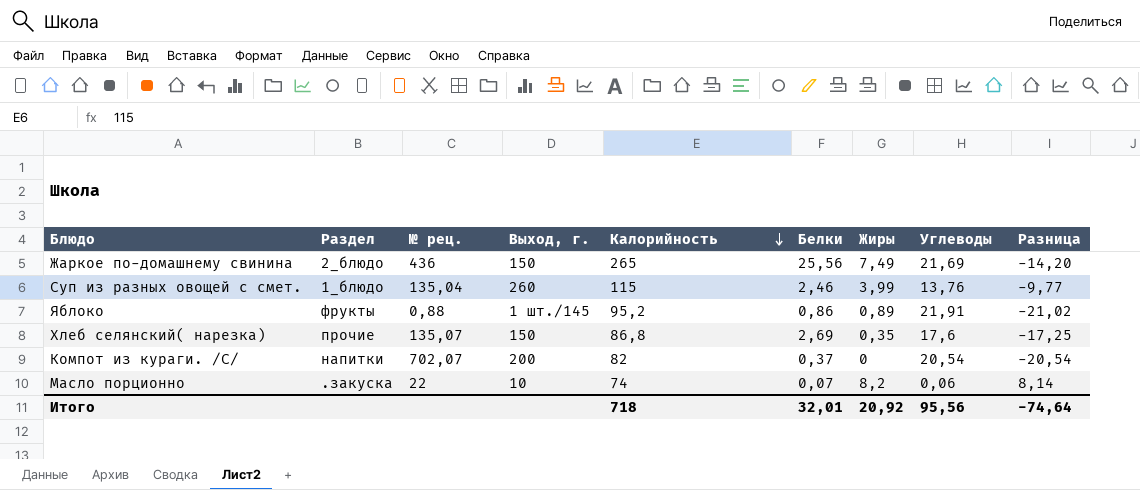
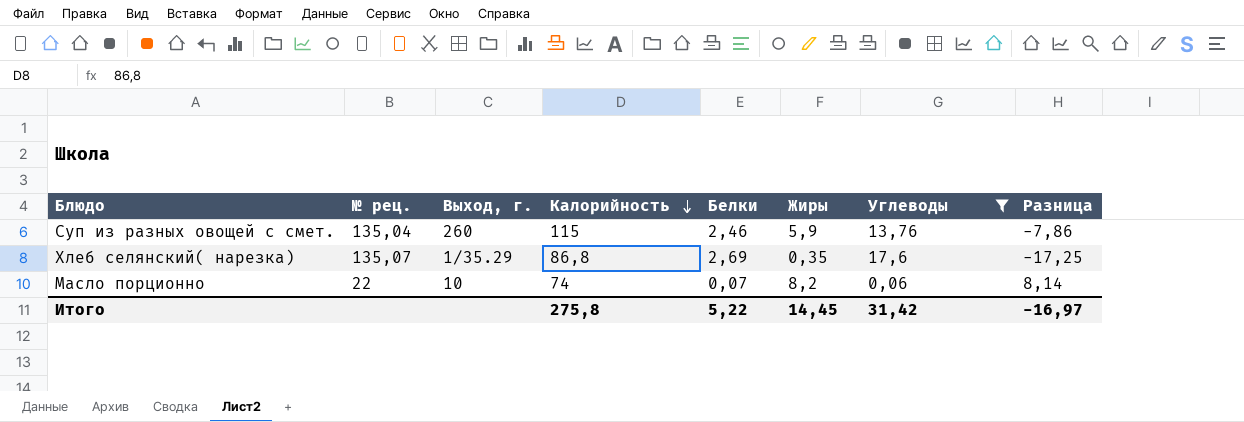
filter: none -> Углеводы <= 17,6
column Раздел | position: 2 -> none
Суп из разных овощей с смет. | Жиры: 3,99 -> 5,9
Суп из разных овощей с смет. | Разница: -9,77 -> -7,86
Хлеб селянский( нарезка) | Выход, г.: 150 -> 1/35.29
Итого | Калорийность: 718 -> 275,8
Итого | Белки: 32,01 -> 5,22
Итого | Жиры: 20,92 -> 14,45
Итого | Углеводы: 95,56 -> 31,42
Итого | Разница: -74,64 -> -16,97

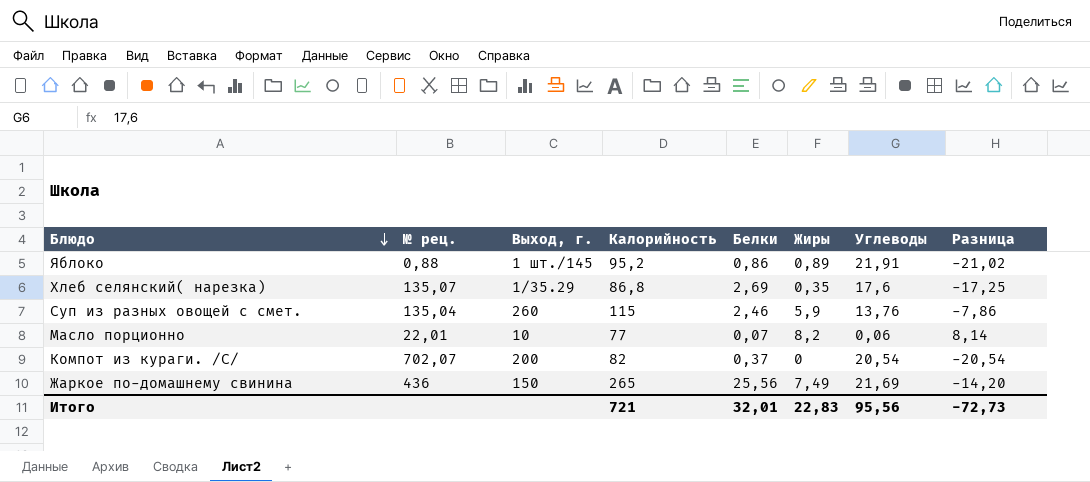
filter: Углеводы <= 17,6 -> none
row order: Калорийность descending -> Блюдо descending
Масло порционно | № рец.: 22 -> 22,01
Масло порционно | Калорийность: 74 -> 77
Итого | Калорийность: 275,8 -> 721
Итого | Белки: 5,22 -> 32,01
Итого | Жиры: 14,45 -> 22,83
Итого | Углеводы: 31,42 -> 95,56
Итого | Разница: -16,97 -> -72,73

